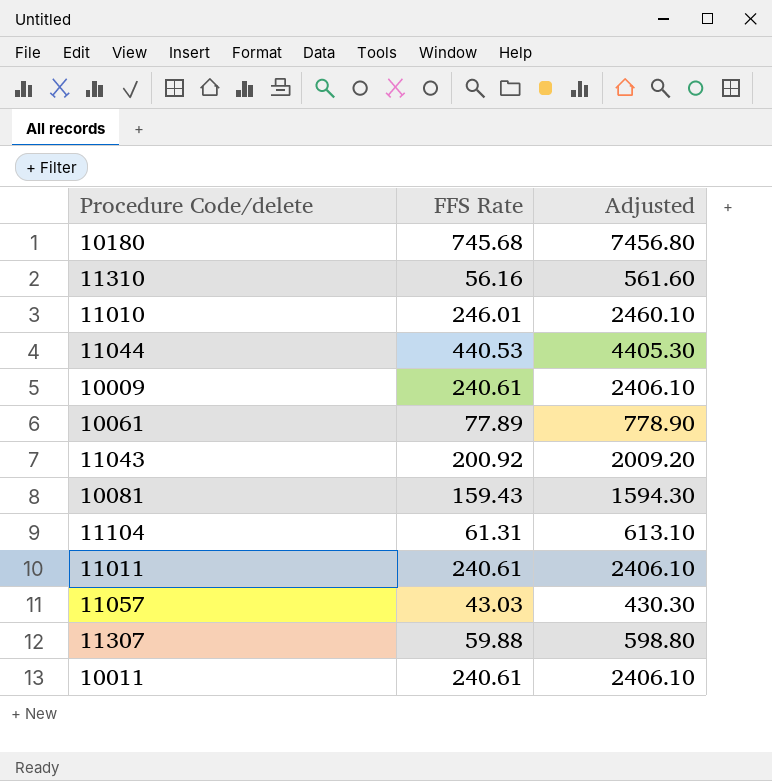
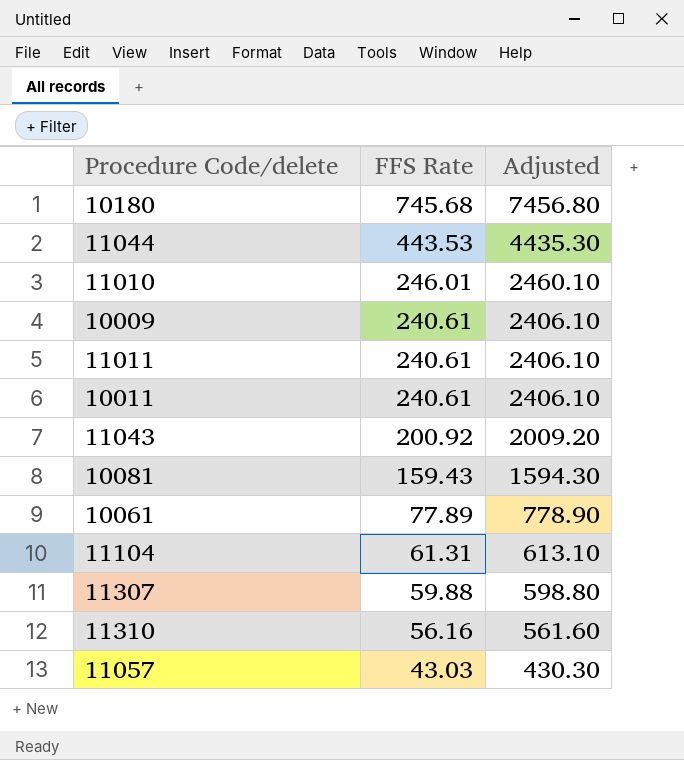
row order: none -> FFS Rate descending
11044 | FFS Rate: 440.53 -> 443.53
11044 | Adjusted: 4405.30 -> 4435.30

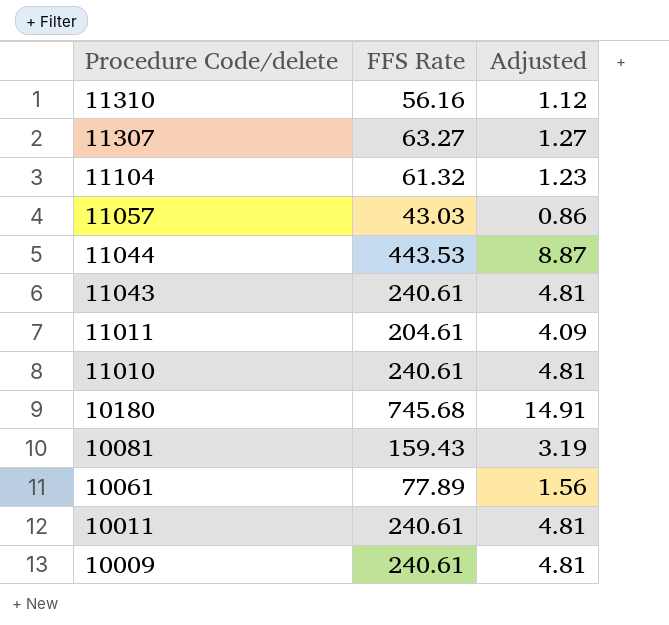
row order: FFS Rate descending -> Procedure Code/delete descending
column Adjusted | formula: [FFS Rate] * 10 -> [FFS Rate] * 0.02
11307 | FFS Rate: 59.88 -> 63.27
11104 | FFS Rate: 61.31 -> 61.32
11043 | FFS Rate: 200.92 -> 240.61
11011 | FFS Rate: 240.61 -> 204.61
11010 | FFS Rate: 246.01 -> 240.61

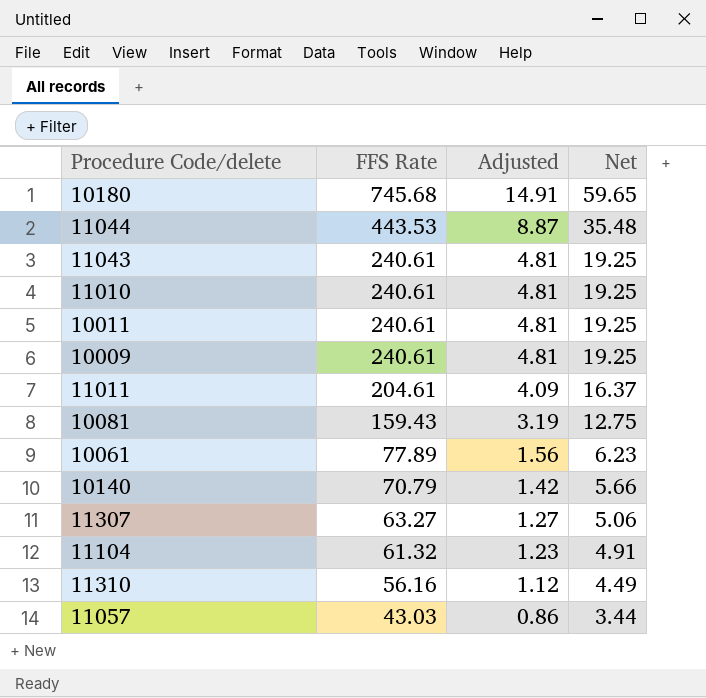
row order: Procedure Code/delete descending -> FFS Rate descending
column Net | formula: none -> [FFS Rate] * 0.08
row 10140: none -> 70.79 | 1.42 | 5.66

